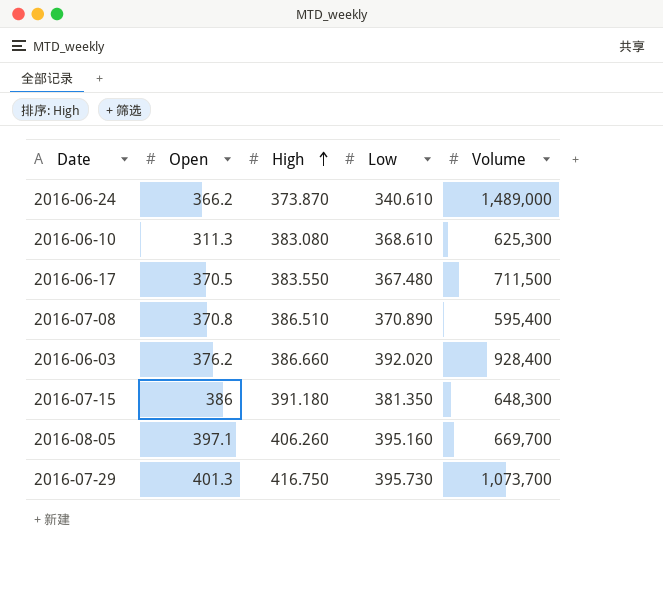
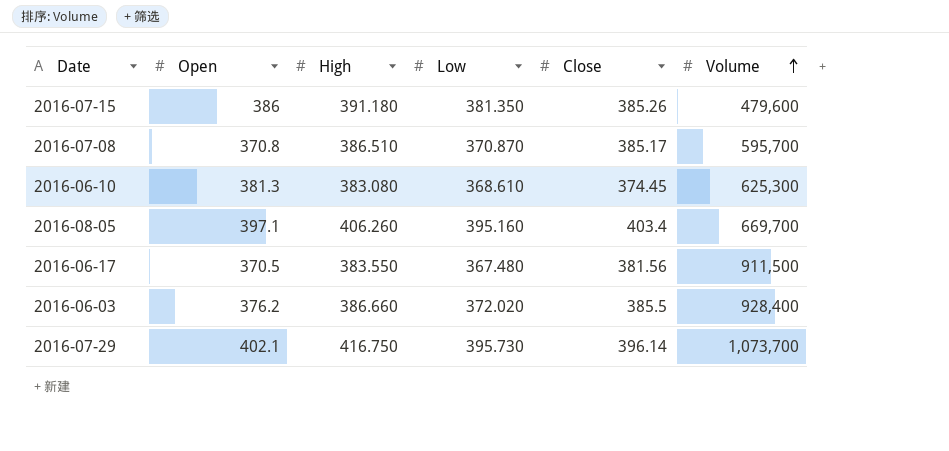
row order: High ascending -> Volume ascending
column Close | position: none -> 5
row 2016-06-24: 366.2 | 373.870 | 340.610 | 1,489,000 -> none
2016-07-15 | Volume: 648,300 -> 479,600
2016-07-08 | Low: 370.890 -> 370.870
2016-07-08 | Volume: 595,400 -> 595,700
2016-06-10 | Open: 311.3 -> 381.3
2016-06-17 | Volume: 711,500 -> 911,500
2016-06-03 | Low: 392.020 -> 372.020
2016-07-29 | Open: 401.3 -> 402.1

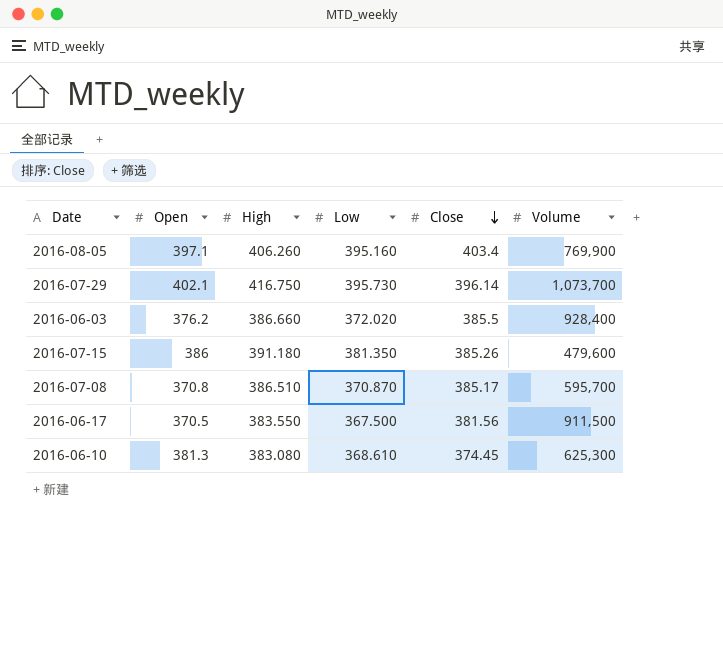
row order: Volume ascending -> Close descending
2016-08-05 | Volume: 669,700 -> 769,900
2016-06-17 | Low: 367.480 -> 367.500

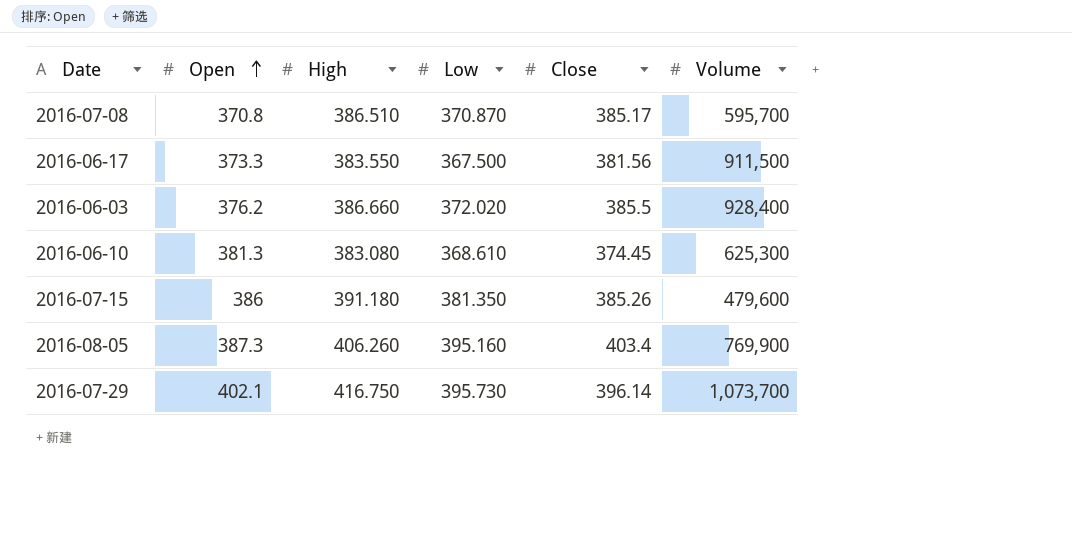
row order: Close descending -> Open ascending
2016-06-17 | Open: 370.5 -> 373.3
2016-08-05 | Open: 397.1 -> 387.3

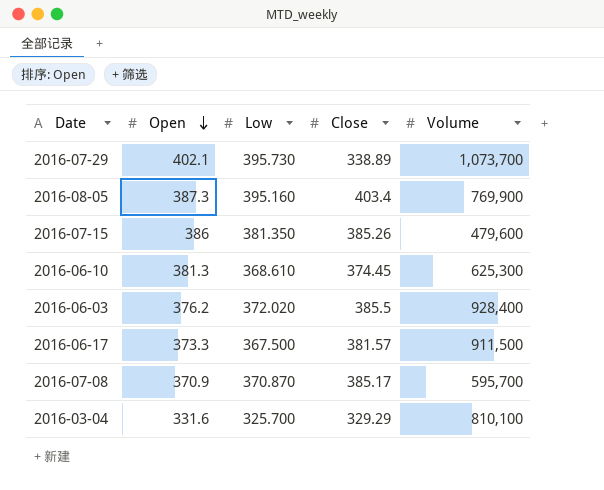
row order: Open ascending -> Open descending
column High | position: 3 -> none
2016-07-29 | Close: 396.14 -> 338.89
2016-06-17 | Close: 381.56 -> 381.57
2016-07-08 | Open: 370.8 -> 370.9
row 2016-03-04: none -> 331.6 | 325.700 | 329.29 | 810,100

